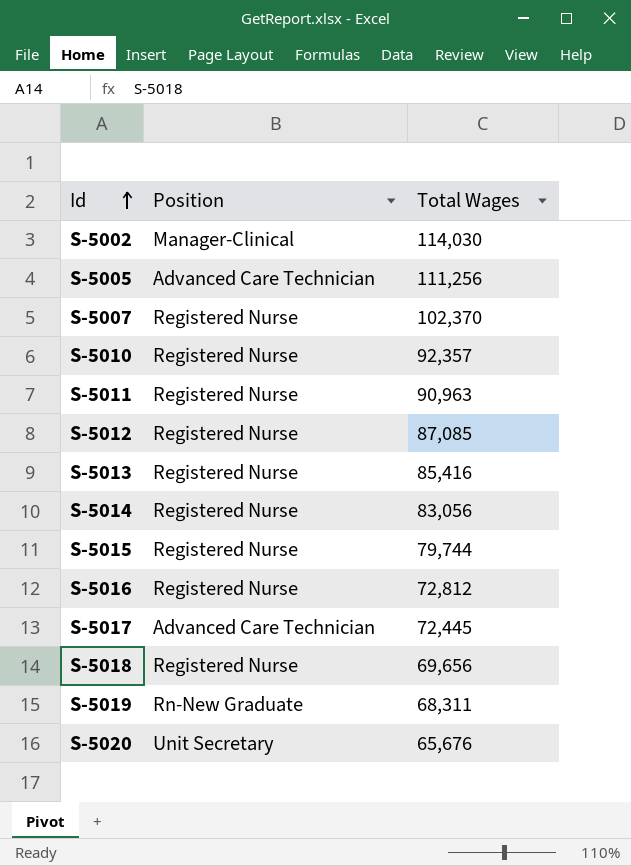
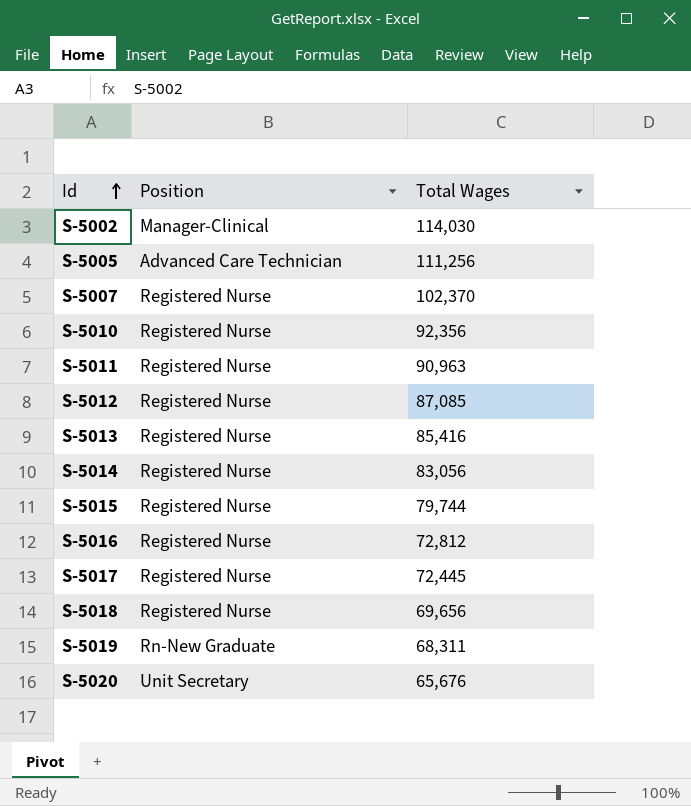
S-5010 | Total Wages: 92,357 -> 92,356
S-5017 | Position: Advanced Care Technician -> Registered Nurse

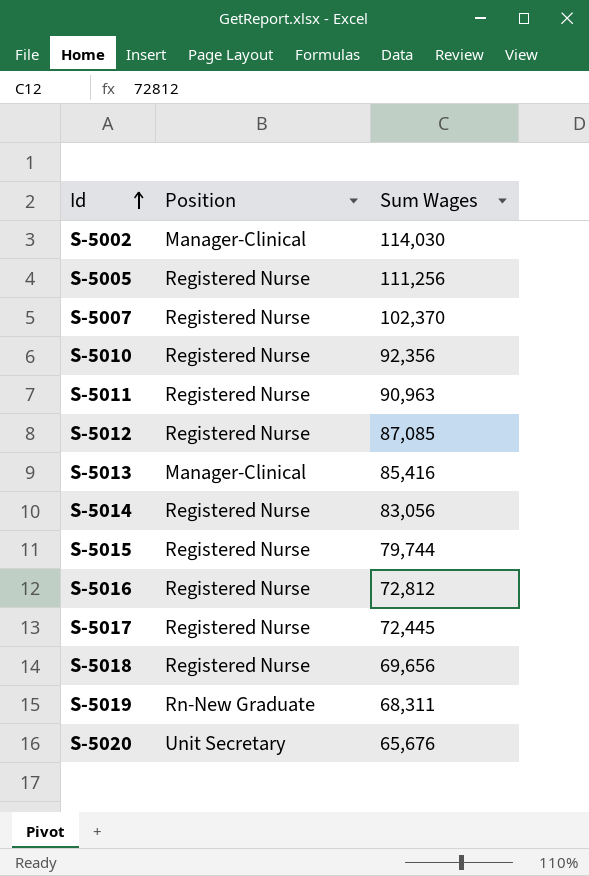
column name: Total Wages -> Sum Wages
S-5005 | Position: Advanced Care Technician -> Registered Nurse
S-5013 | Position: Registered Nurse -> Manager-Clinical

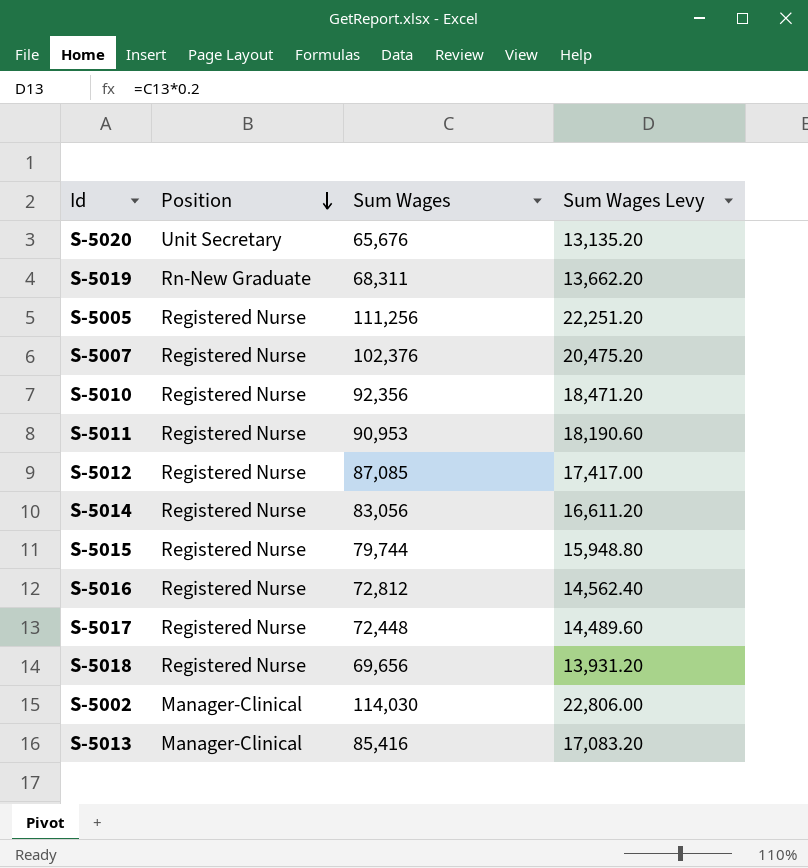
row order: Id ascending -> Position descending
column Sum Wages Levy | formula: none -> [Sum Wages] * 0.2
S-5007 | Sum Wages: 102,370 -> 102,376
S-5011 | Sum Wages: 90,963 -> 90,953
S-5017 | Sum Wages: 72,445 -> 72,448

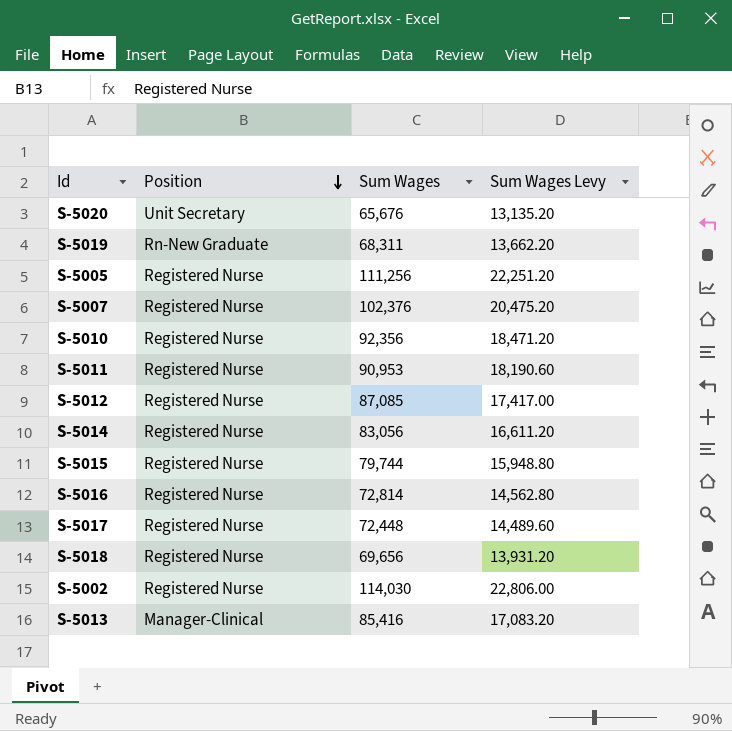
S-5016 | Sum Wages: 72,812 -> 72,814
S-5016 | Sum Wages Levy: 14,562.40 -> 14,562.80
S-5002 | Position: Manager-Clinical -> Registered Nurse

